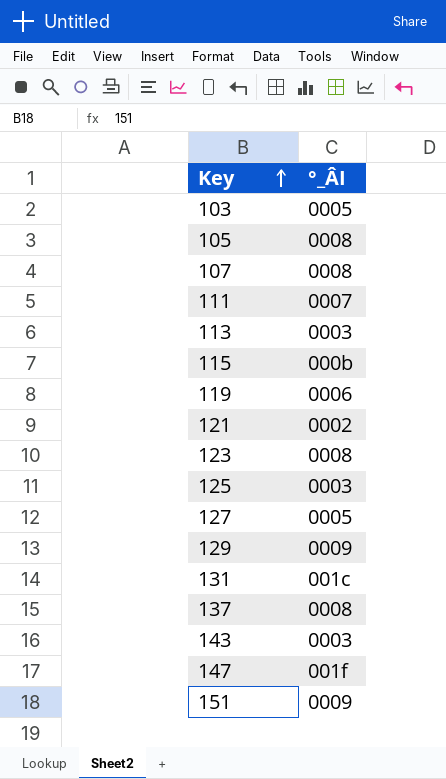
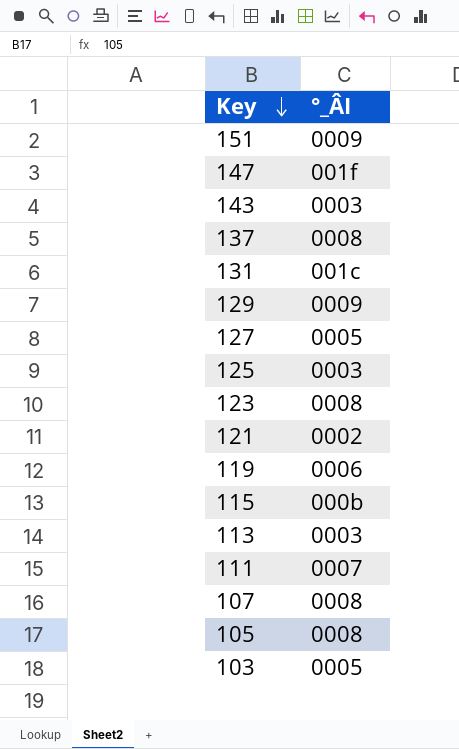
row order: Key ascending -> Key descending

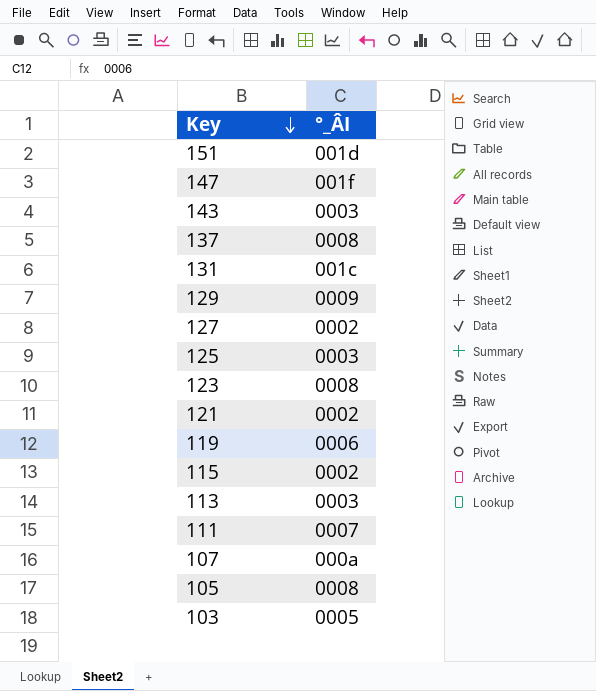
151 | °_ÂI: 0009 -> 001d
127 | °_ÂI: 0005 -> 0002
115 | °_ÂI: 000b -> 0002
107 | °_ÂI: 0008 -> 000a

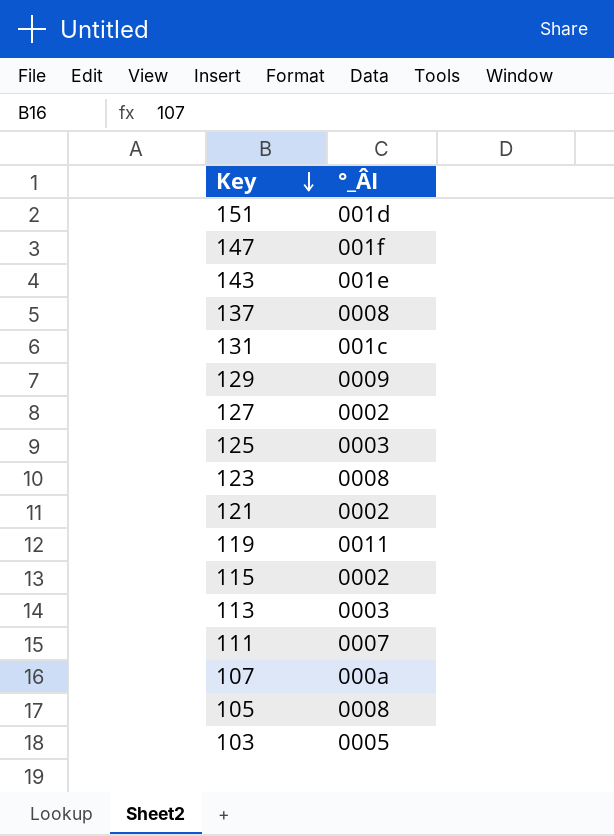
143 | °_ÂI: 0003 -> 001e
119 | °_ÂI: 0006 -> 0011

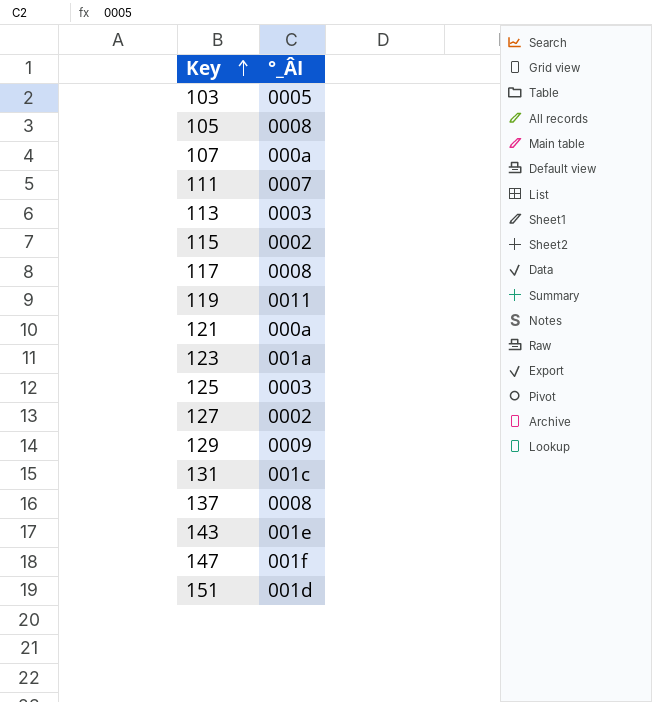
row order: Key descending -> Key ascending
row 117: none -> 0008
121 | °_ÂI: 0002 -> 000a
123 | °_ÂI: 0008 -> 001a

